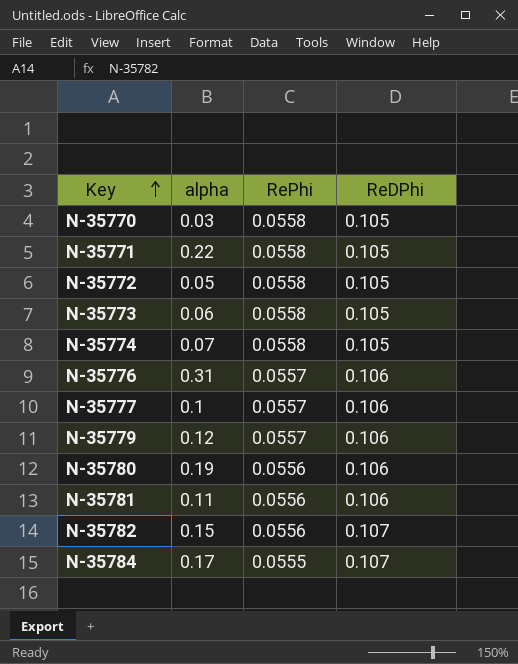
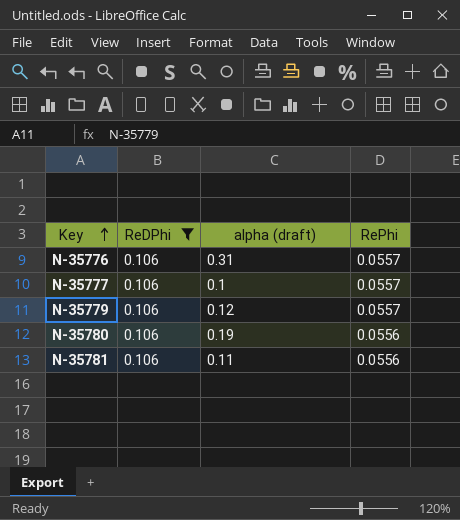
filter: none -> ReDPhi = 0.106
column ReDPhi | position: 4 -> 2
column name: alpha -> alpha (draft)

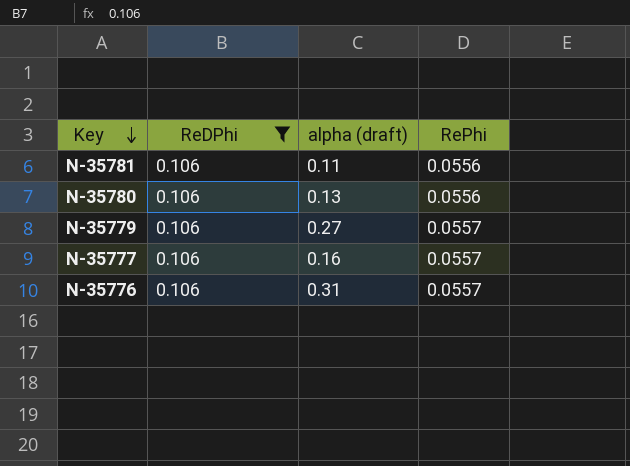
row order: Key ascending -> Key descending
N-35780 | alpha (draft): 0.19 -> 0.13
N-35779 | alpha (draft): 0.12 -> 0.27
N-35777 | alpha (draft): 0.1 -> 0.16

